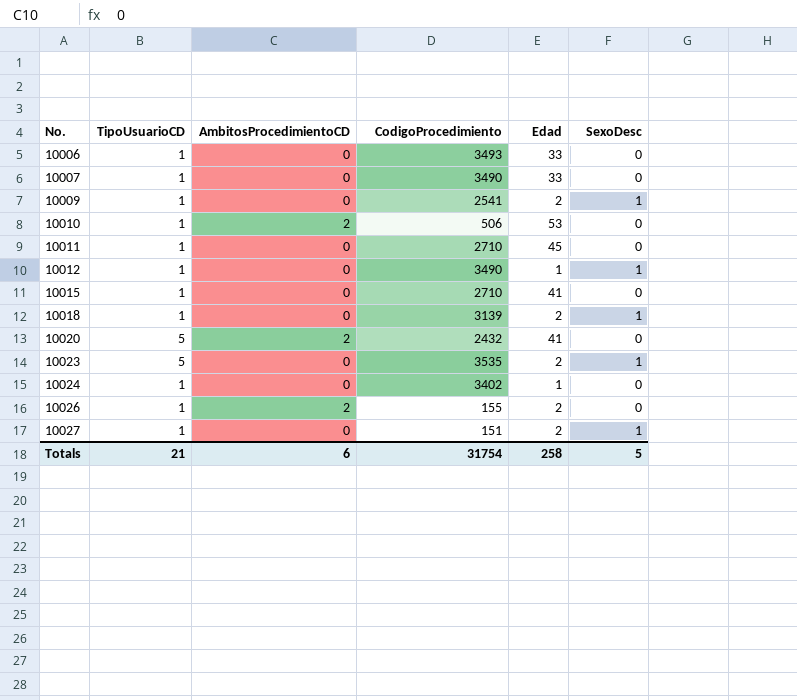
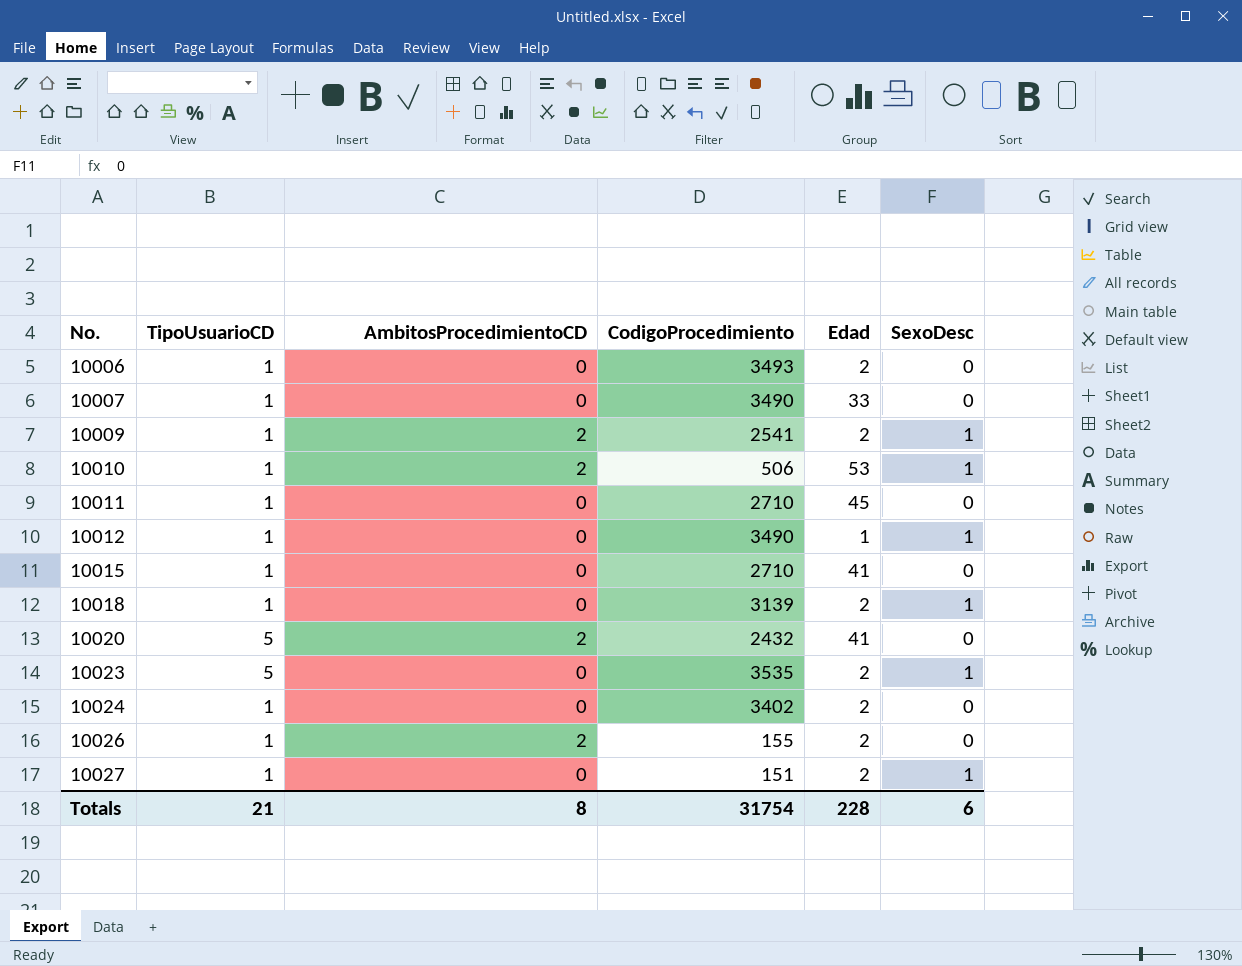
10006 | Edad: 33 -> 2
10009 | AmbitosProcedimientoCD: 0 -> 2
10010 | SexoDesc: 0 -> 1
10024 | Edad: 1 -> 2
Totals | AmbitosProcedimientoCD: 6 -> 8
Totals | Edad: 258 -> 228
Totals | SexoDesc: 5 -> 6

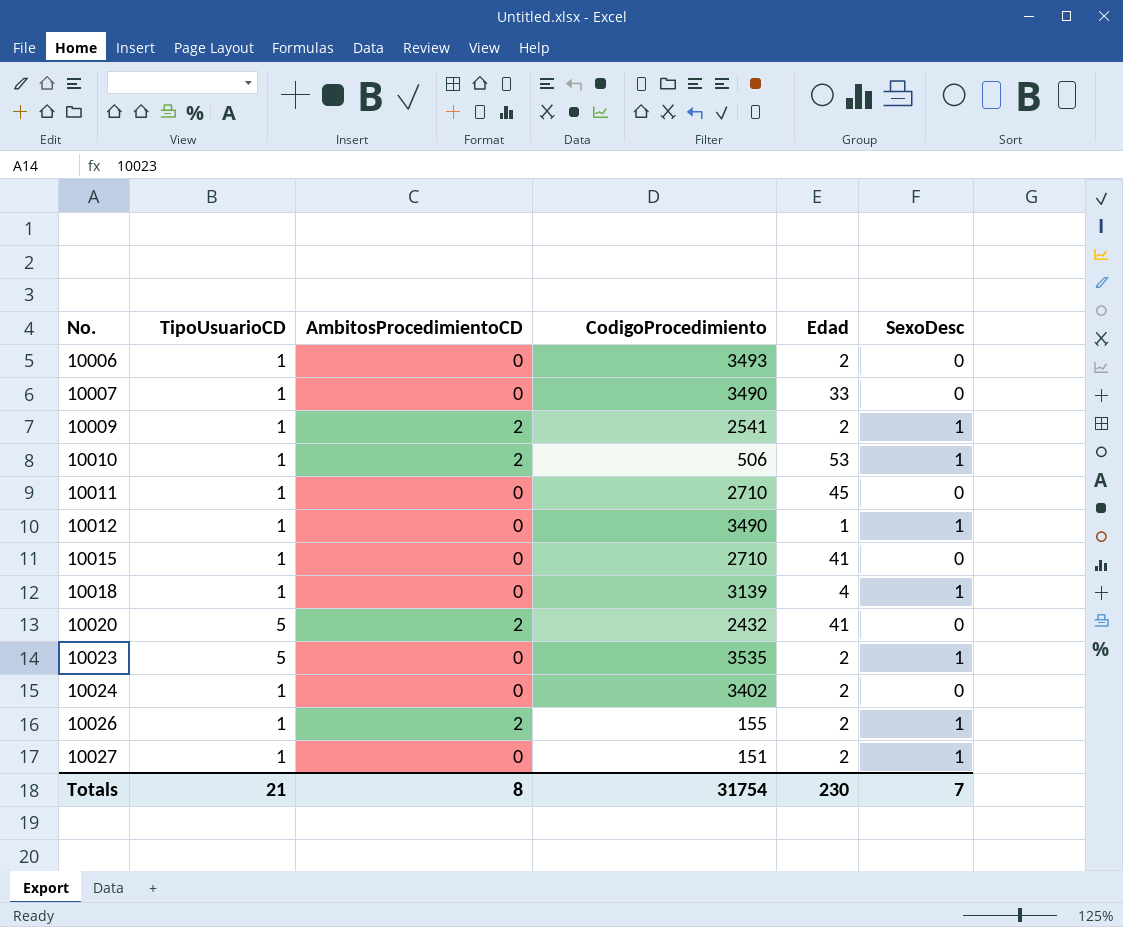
10018 | Edad: 2 -> 4
10026 | SexoDesc: 0 -> 1
Totals | Edad: 228 -> 230
Totals | SexoDesc: 6 -> 7

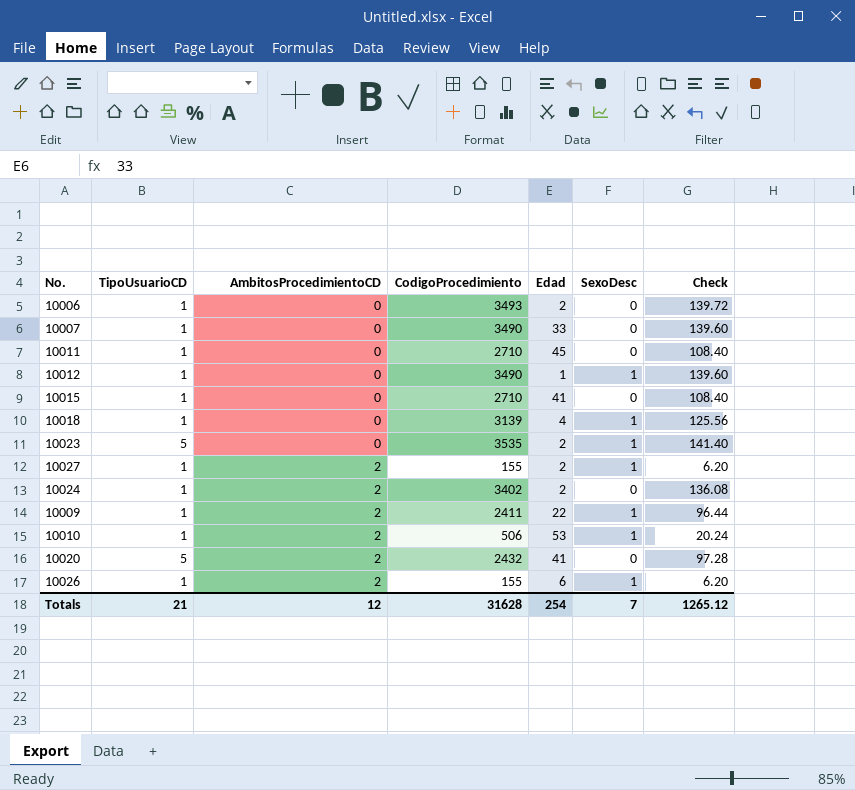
row order: No. ascending -> AmbitosProcedimientoCD ascending
column Check | formula: none -> [CodigoProcedimiento] * 0.04
10027 | AmbitosProcedimientoCD: 0 -> 2
10027 | CodigoProcedimiento: 151 -> 155
10024 | AmbitosProcedimientoCD: 0 -> 2
10009 | CodigoProcedimiento: 2541 -> 2411
10009 | Edad: 2 -> 22
10026 | Edad: 2 -> 6
Totals | AmbitosProcedimientoCD: 8 -> 12
Totals | CodigoProcedimiento: 31754 -> 31628
Totals | Edad: 230 -> 254

